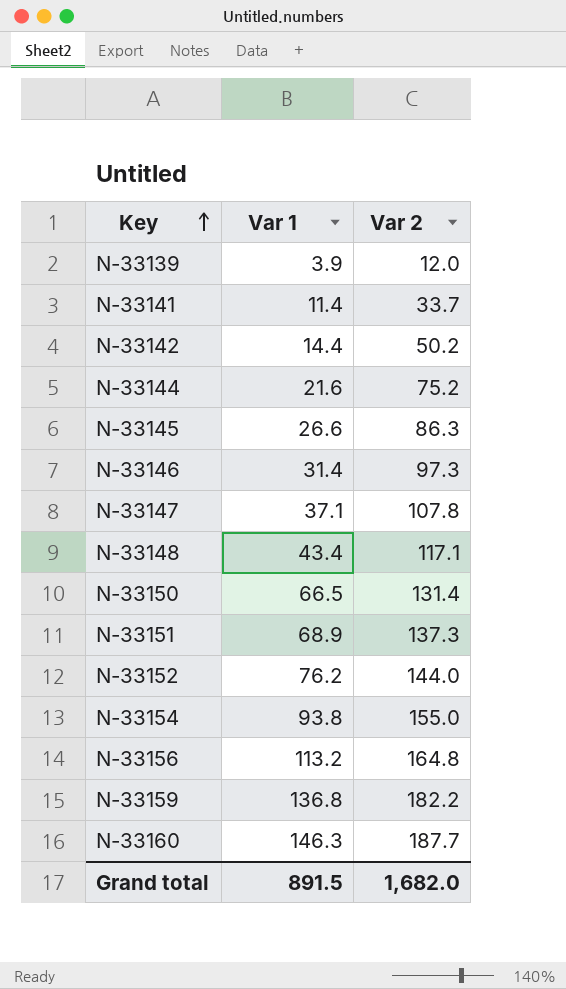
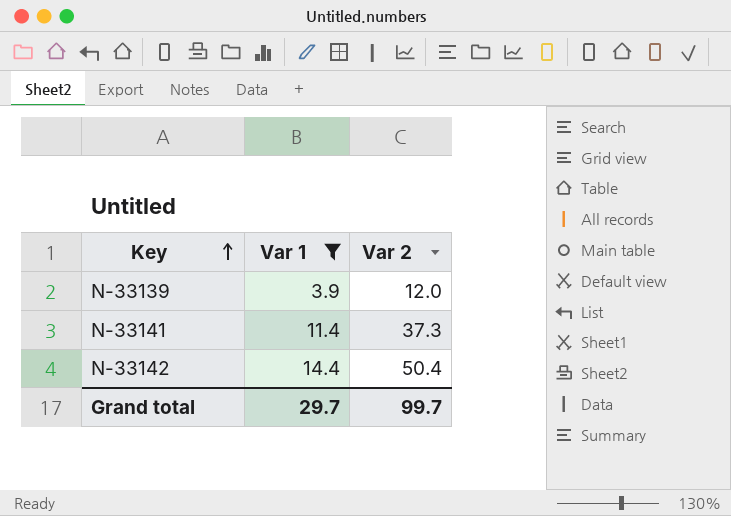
filter: none -> Var 1 <= 14.4
N-33141 | Var 2: 33.7 -> 37.3
N-33142 | Var 2: 50.2 -> 50.4
Grand total | Var 1: 891.5 -> 29.7
Grand total | Var 2: 1,682.0 -> 99.7

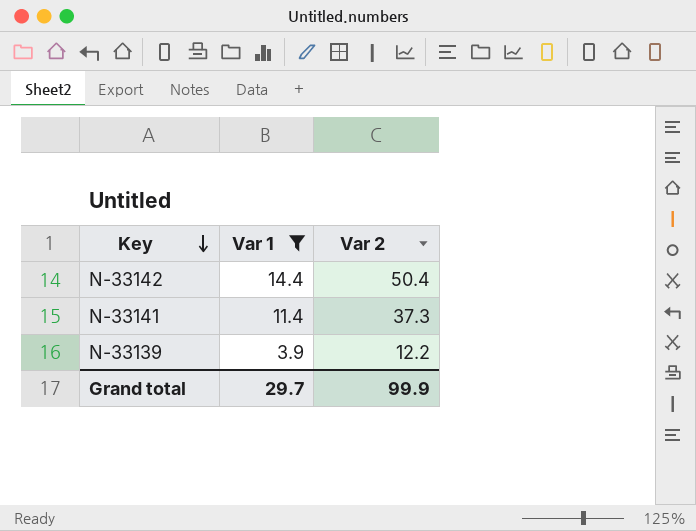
row order: Key ascending -> Key descending
N-33139 | Var 2: 12.0 -> 12.2
Grand total | Var 2: 99.7 -> 99.9

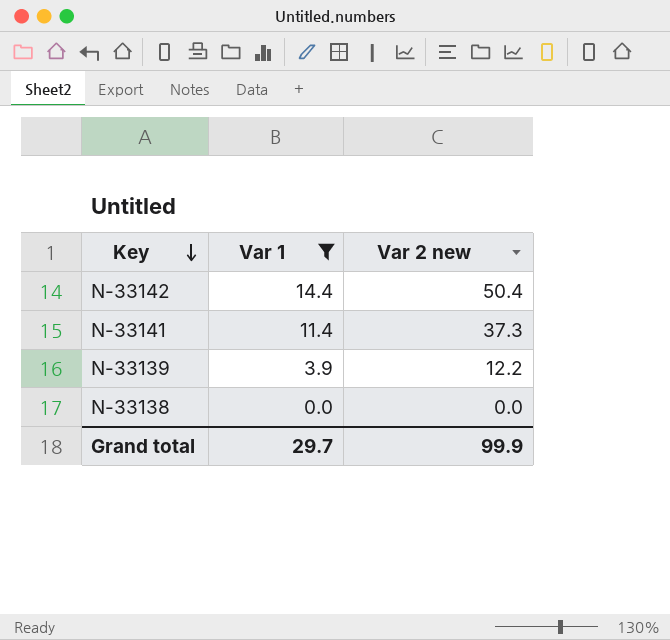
column name: Var 2 -> Var 2 new
row N-33138: none -> 0.0 | 0.0

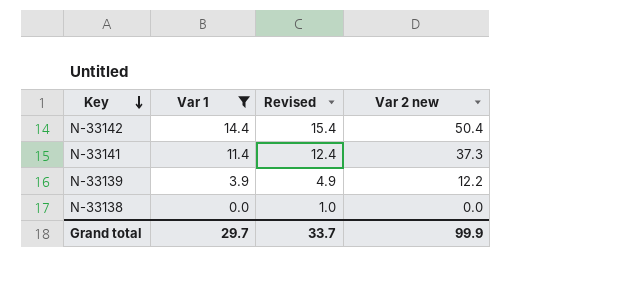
column Revised | formula: none -> [Var 1] + 1

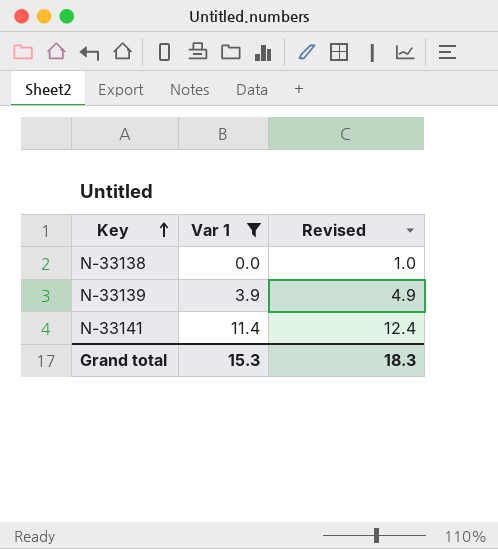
row order: Key descending -> Key ascending
column Var 2 new | position: 4 -> none
row N-33142: 14.4 | 15.4 | 50.4 -> none
Grand total | Var 1: 29.7 -> 15.3
Grand total | Revised: 33.7 -> 18.3

